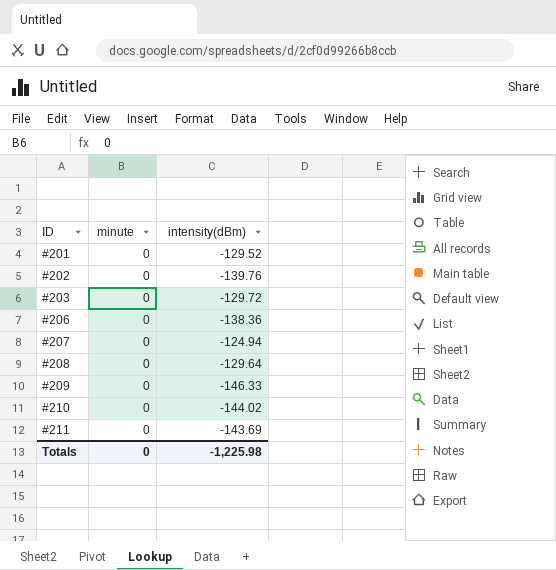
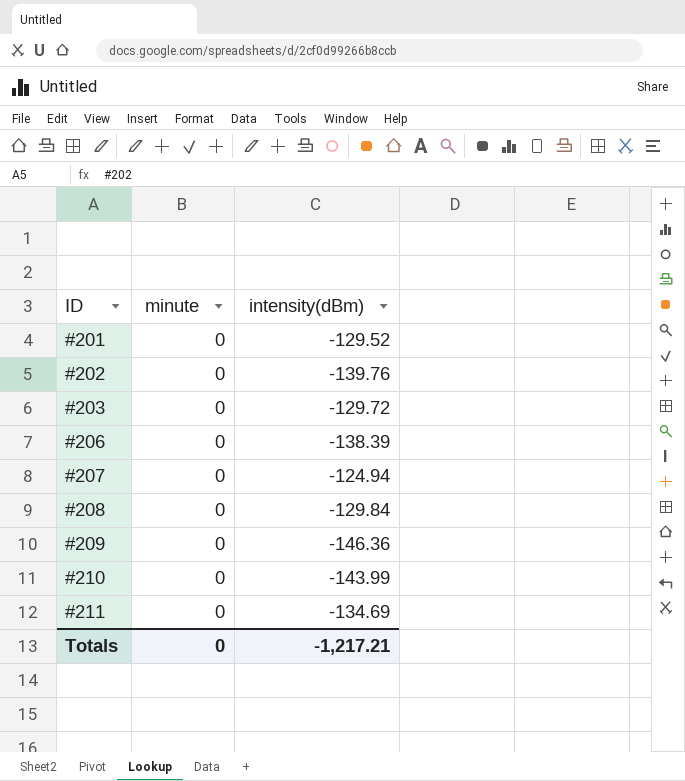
#206 | intensity(dBm): -138.36 -> -138.39
#208 | intensity(dBm): -129.64 -> -129.84
#209 | intensity(dBm): -146.33 -> -146.36
#210 | intensity(dBm): -144.02 -> -143.99
#211 | intensity(dBm): -143.69 -> -134.69
Totals | intensity(dBm): -1,225.98 -> -1,217.21

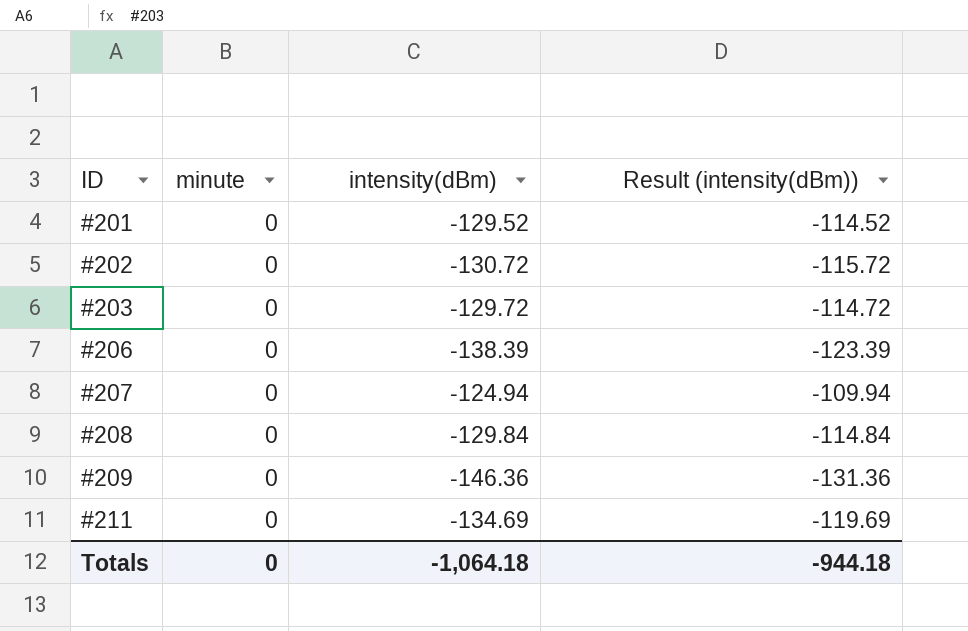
column Result (intensity(dBm)) | formula: none -> [intensity(dBm)] + 15
row #210: 0 | -143.99 -> none
#202 | intensity(dBm): -139.76 -> -130.72
Totals | intensity(dBm): -1,217.21 -> -1,064.18

